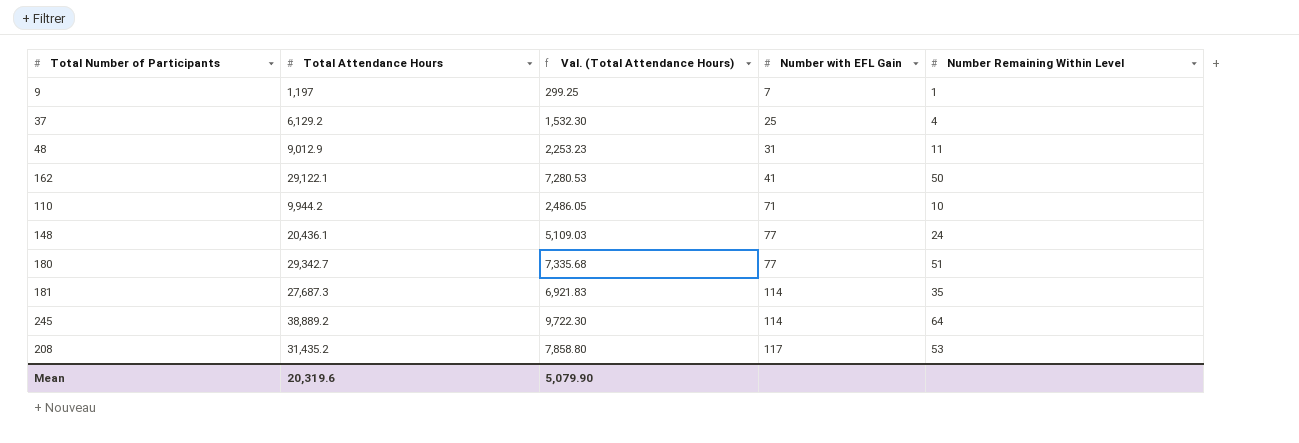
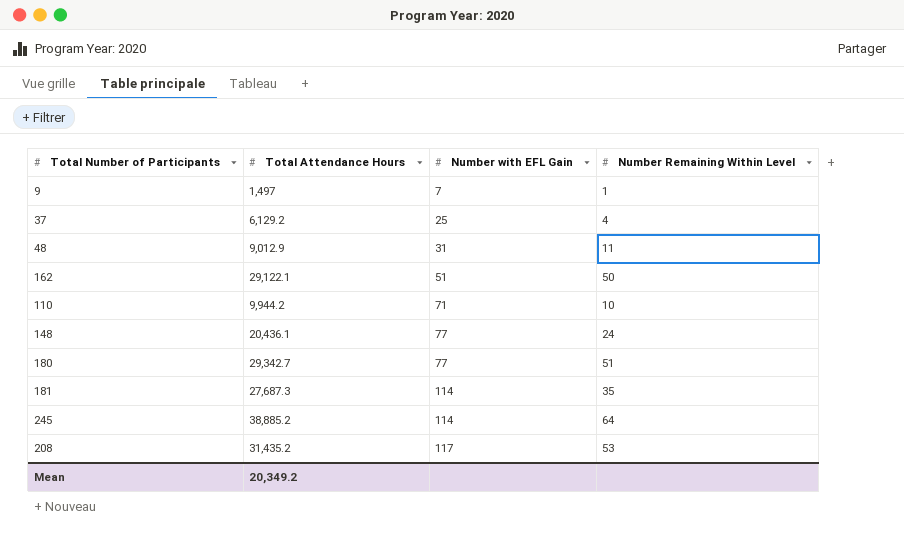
column Val. (Total Attendance Hours) | formula: [Total Attendance Hours] * 0.25 -> none
9 | Total Attendance Hours: 1,197 -> 1,497
162 | Number with EFL Gain: 41 -> 51
245 | Total Attendance Hours: 38,889.2 -> 38,885.2
Mean | Total Attendance Hours: 20,319.6 -> 20,349.2

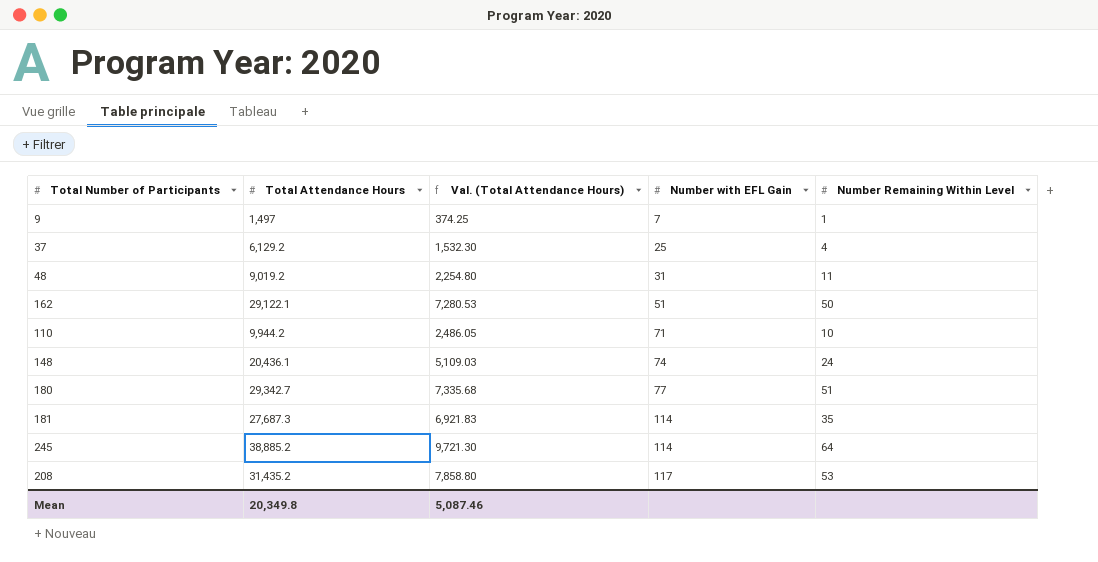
column Val. (Total Attendance Hours) | formula: none -> [Total Attendance Hours] * 0.25
48 | Total Attendance Hours: 9,012.9 -> 9,019.2
148 | Number with EFL Gain: 77 -> 74
Mean | Total Attendance Hours: 20,349.2 -> 20,349.8

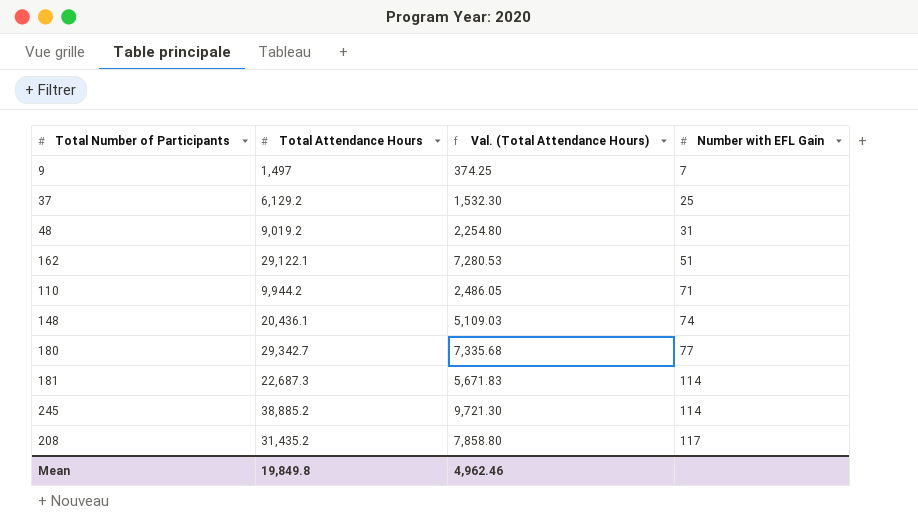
column Number Remaining Within Level | position: 5 -> none
181 | Total Attendance Hours: 27,687.3 -> 22,687.3
181 | Val. (Total Attendance Hours): 6,921.83 -> 5,671.83
Mean | Total Attendance Hours: 20,349.8 -> 19,849.8
Mean | Val. (Total Attendance Hours): 5,087.46 -> 4,962.46

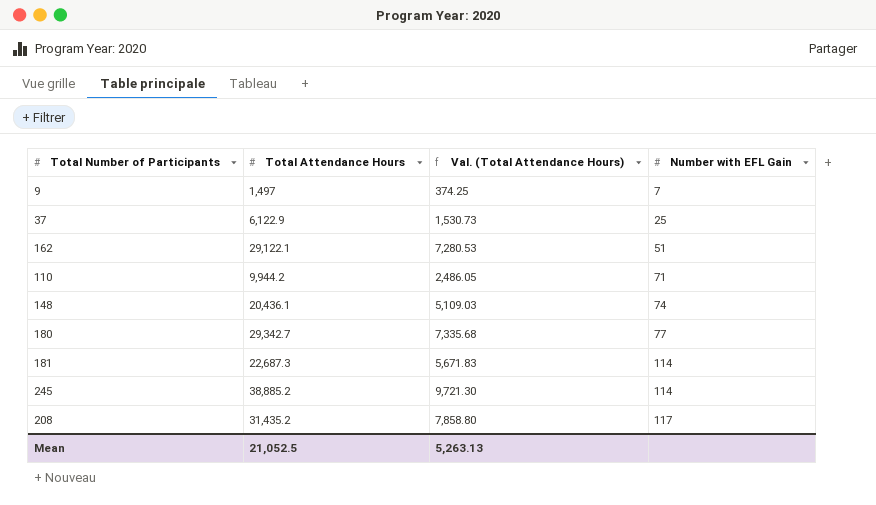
row 48: 9,019.2 | 2,254.80 | 31 -> none
37 | Total Attendance Hours: 6,129.2 -> 6,122.9
37 | Val. (Total Attendance Hours): 1,532.30 -> 1,530.73
Mean | Total Attendance Hours: 19,849.8 -> 21,052.5
Mean | Val. (Total Attendance Hours): 4,962.46 -> 5,263.13

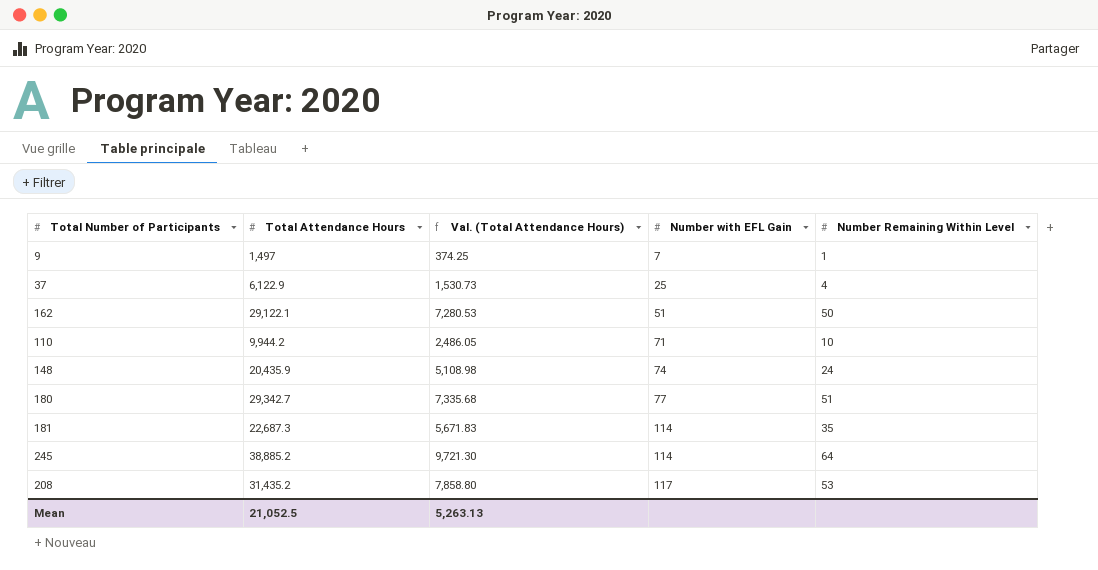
column Number Remaining Within Level | position: none -> 5
148 | Total Attendance Hours: 20,436.1 -> 20,435.9
148 | Val. (Total Attendance Hours): 5,109.03 -> 5,108.98

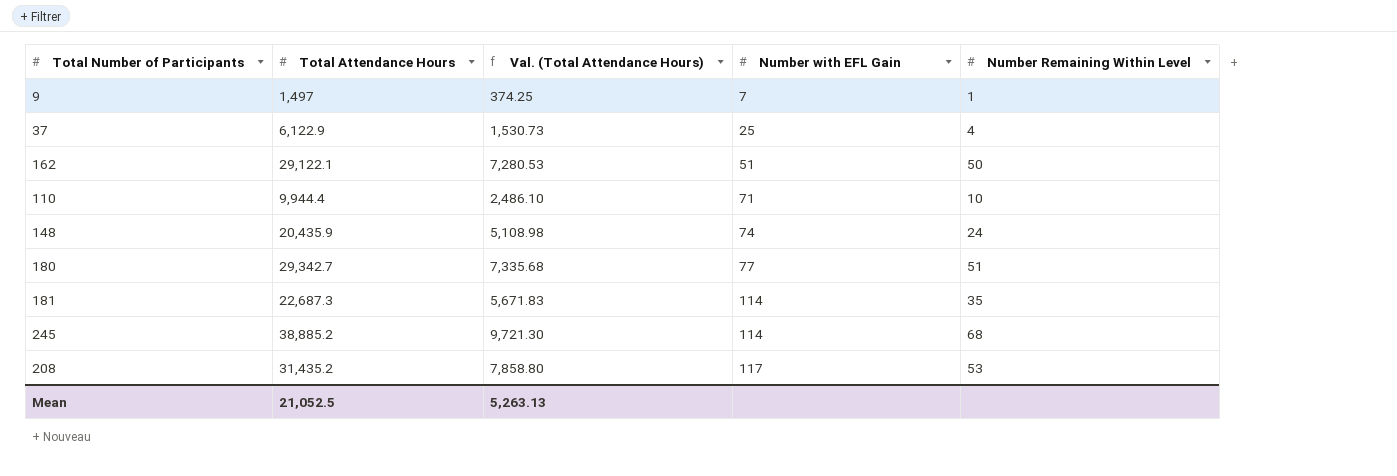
110 | Total Attendance Hours: 9,944.2 -> 9,944.4
110 | Val. (Total Attendance Hours): 2,486.05 -> 2,486.10
245 | Number Remaining Within Level: 64 -> 68

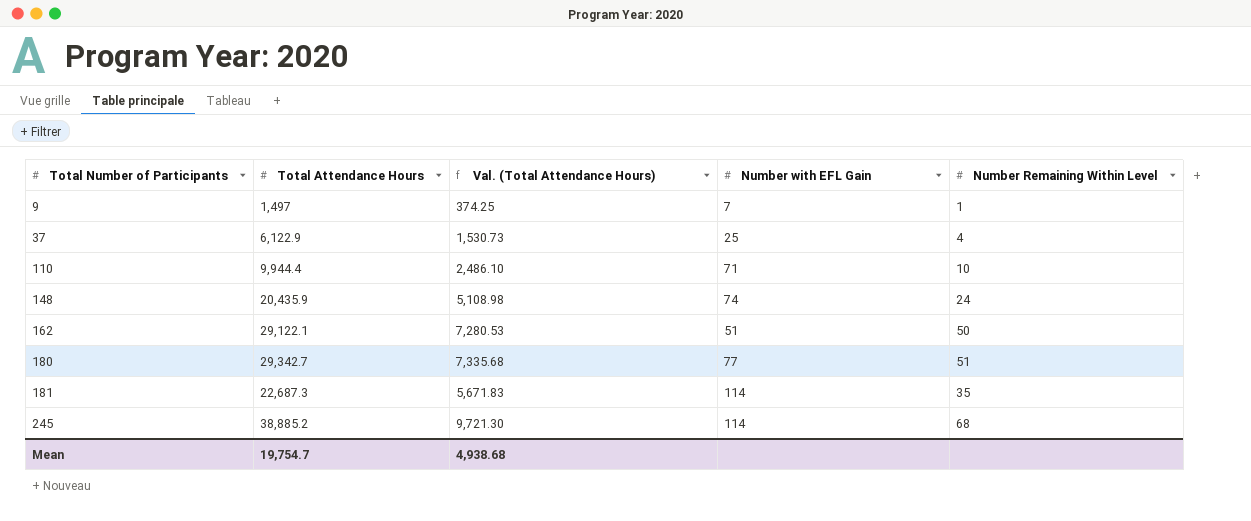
row order: Number with EFL Gain ascending -> Total Number of Participants ascending
row 208: 31,435.2 | 7,858.80 | 117 | 53 -> none
Mean | Total Attendance Hours: 21,052.5 -> 19,754.7
Mean | Val. (Total Attendance Hours): 5,263.13 -> 4,938.68

